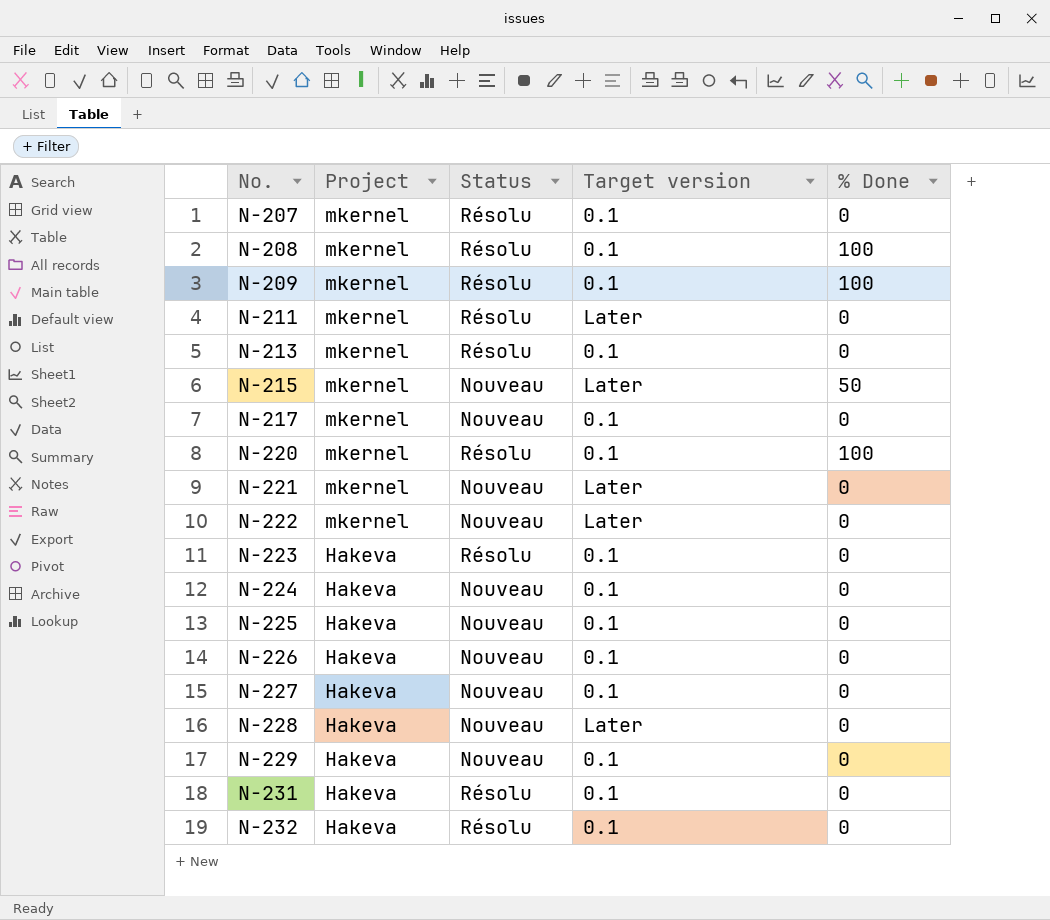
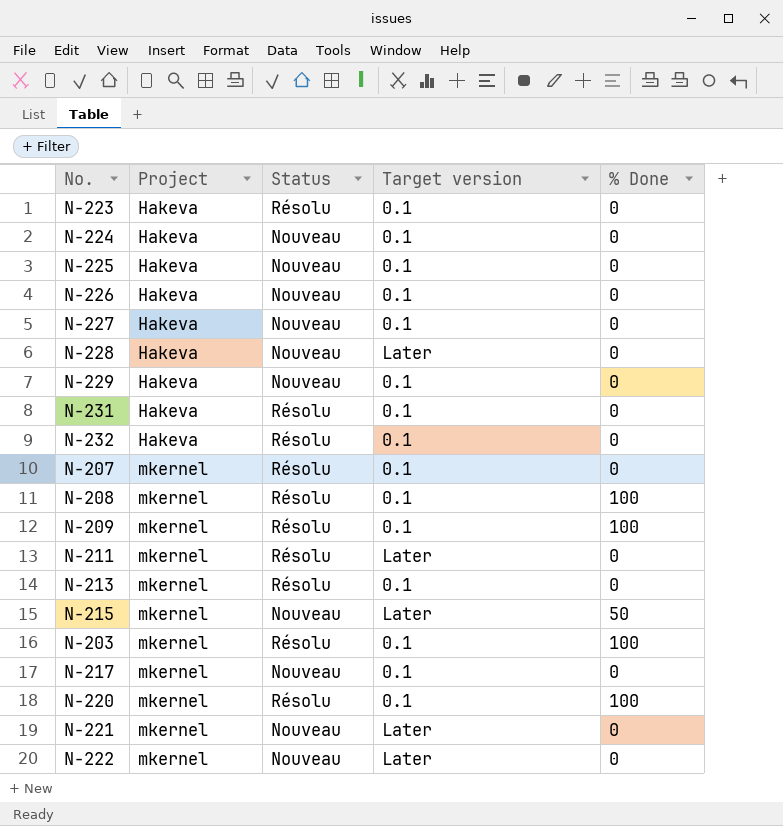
row order: No. ascending -> Project ascending
row N-203: none -> mkernel | Résolu | 0.1 | 100

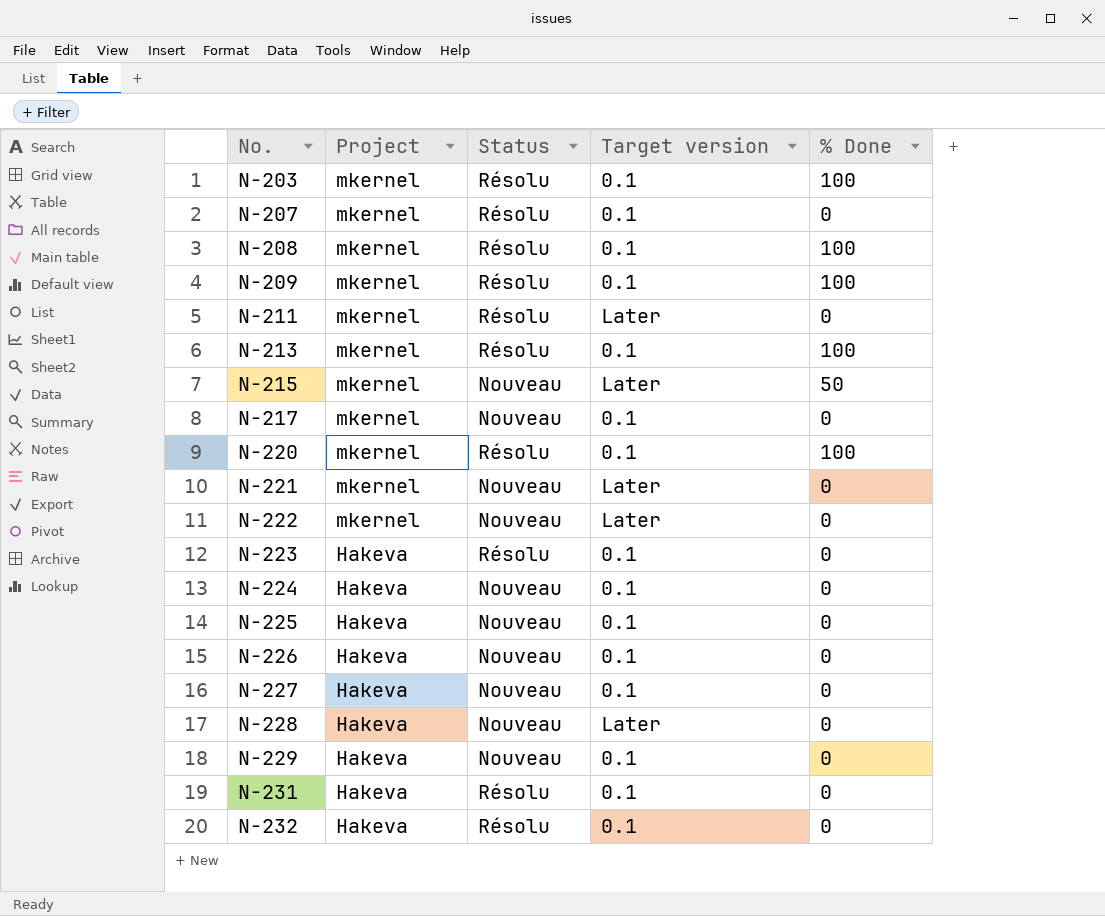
row order: Project ascending -> No. ascending
N-213 | % Done: 0 -> 100

